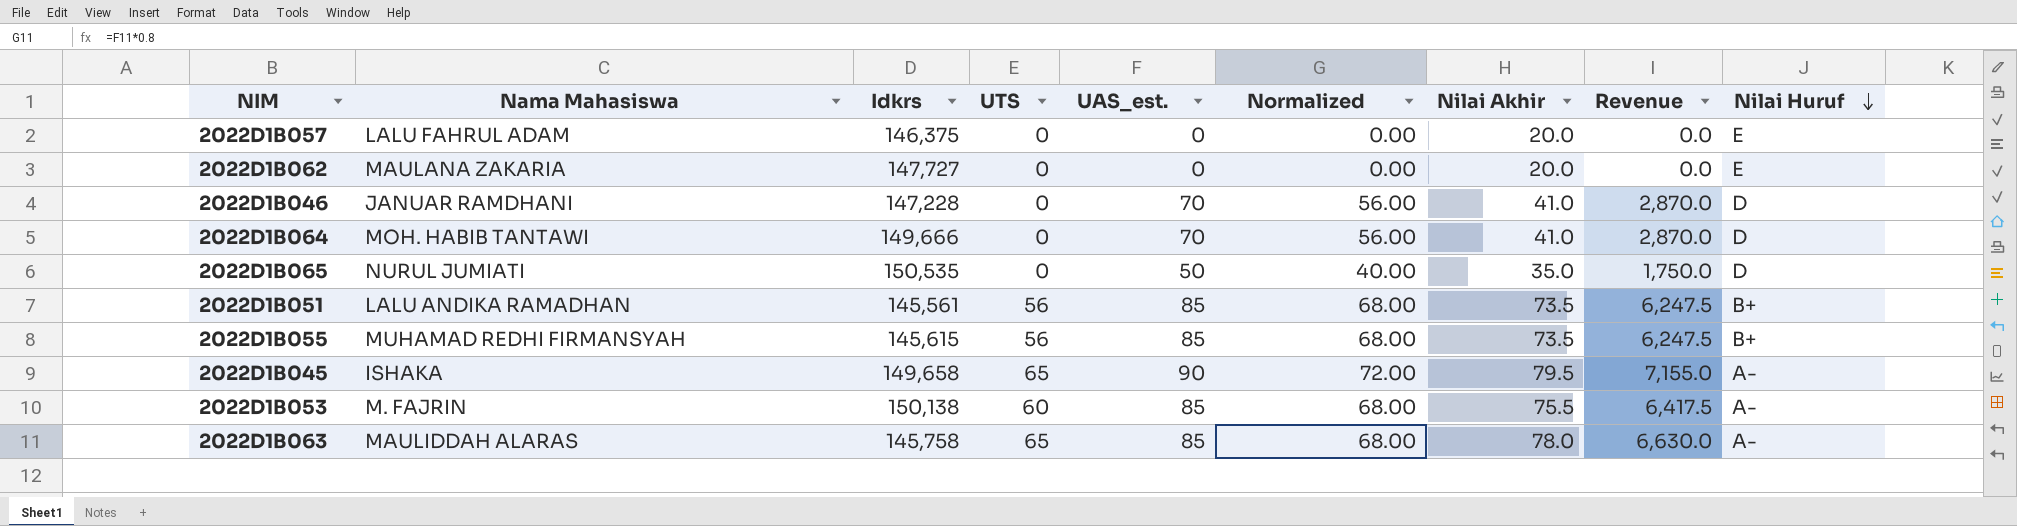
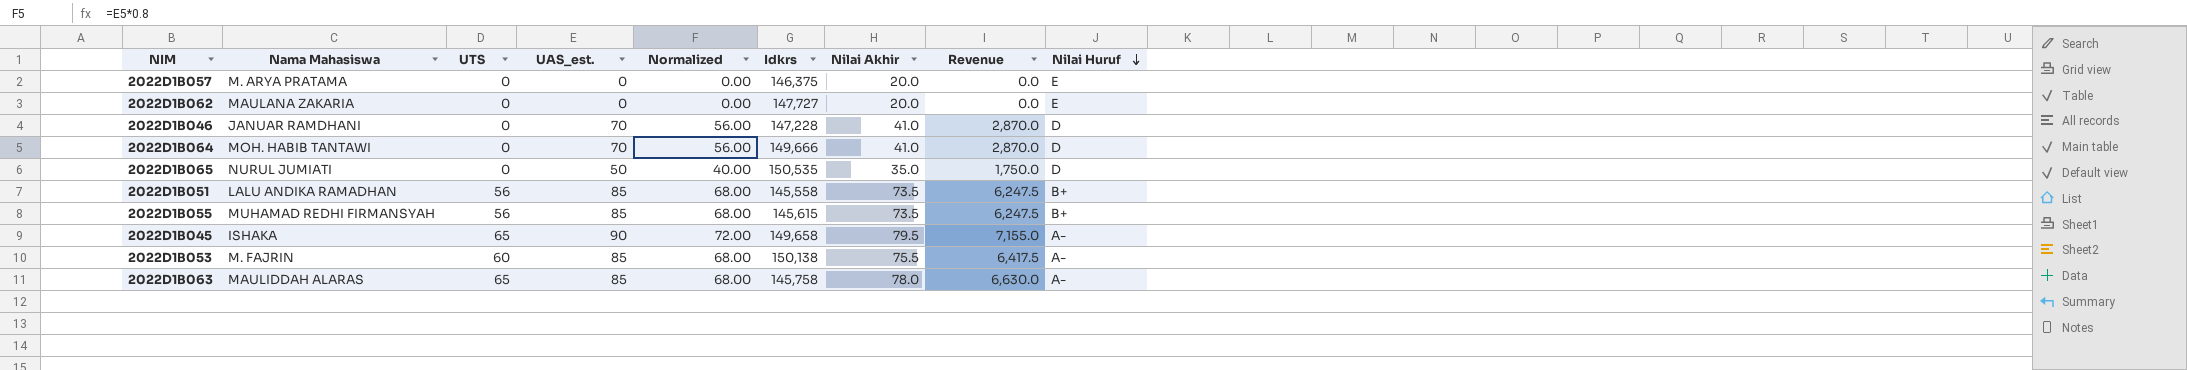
column Idkrs | position: 3 -> 6
2022D1B057 | Nama Mahasiswa: LALU FAHRUL ADAM -> M. ARYA PRATAMA
2022D1B051 | Idkrs: 145,561 -> 145,558

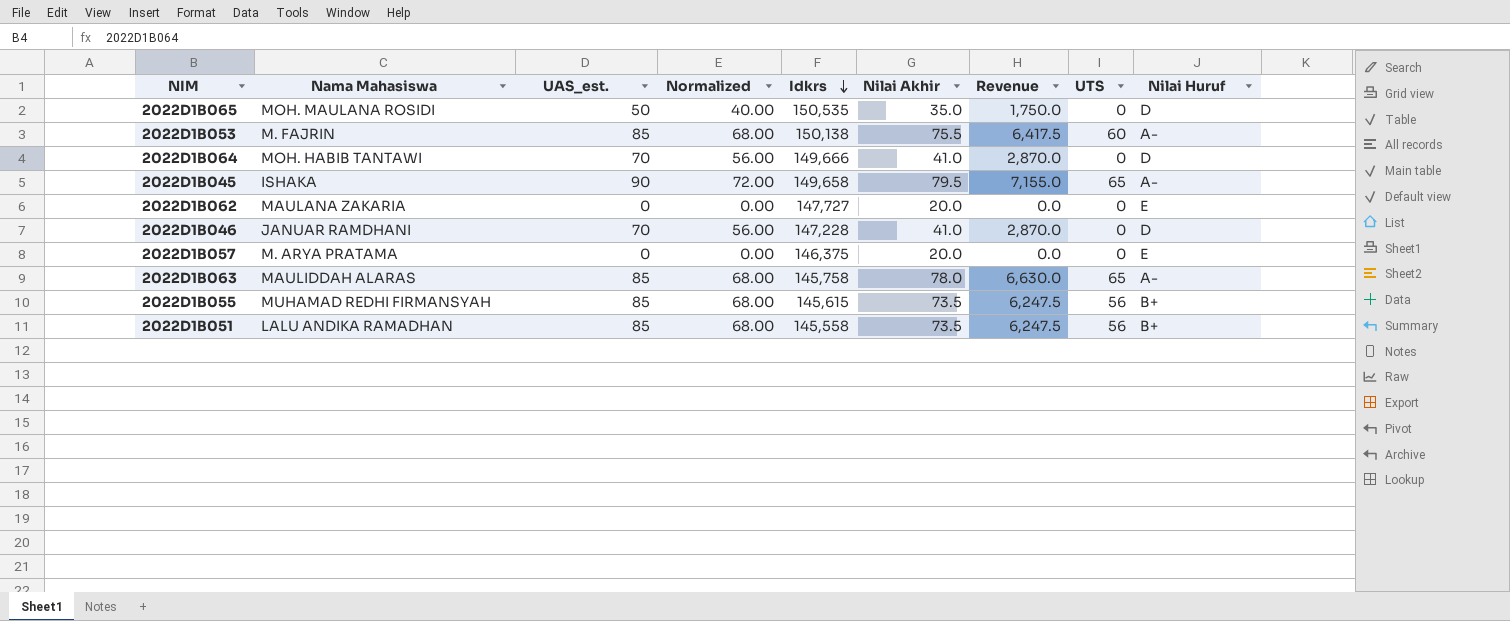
row order: Nilai Huruf descending -> Idkrs descending
column UTS | position: 3 -> 8
2022D1B065 | Nama Mahasiswa: NURUL JUMIATI -> MOH. MAULANA ROSIDI

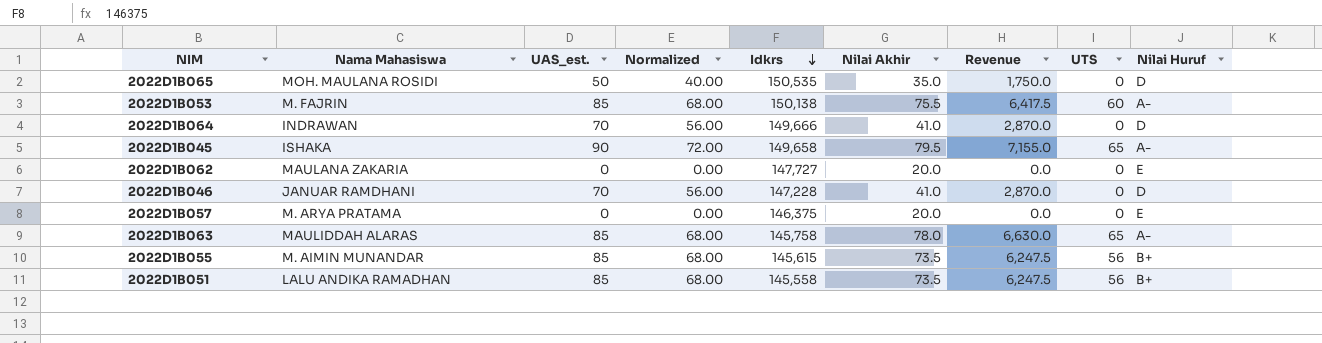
2022D1B064 | Nama Mahasiswa: MOH. HABIB TANTAWI -> INDRAWAN
2022D1B055 | Nama Mahasiswa: MUHAMAD REDHI FIRMANSYAH -> M. AIMIN MUNANDAR

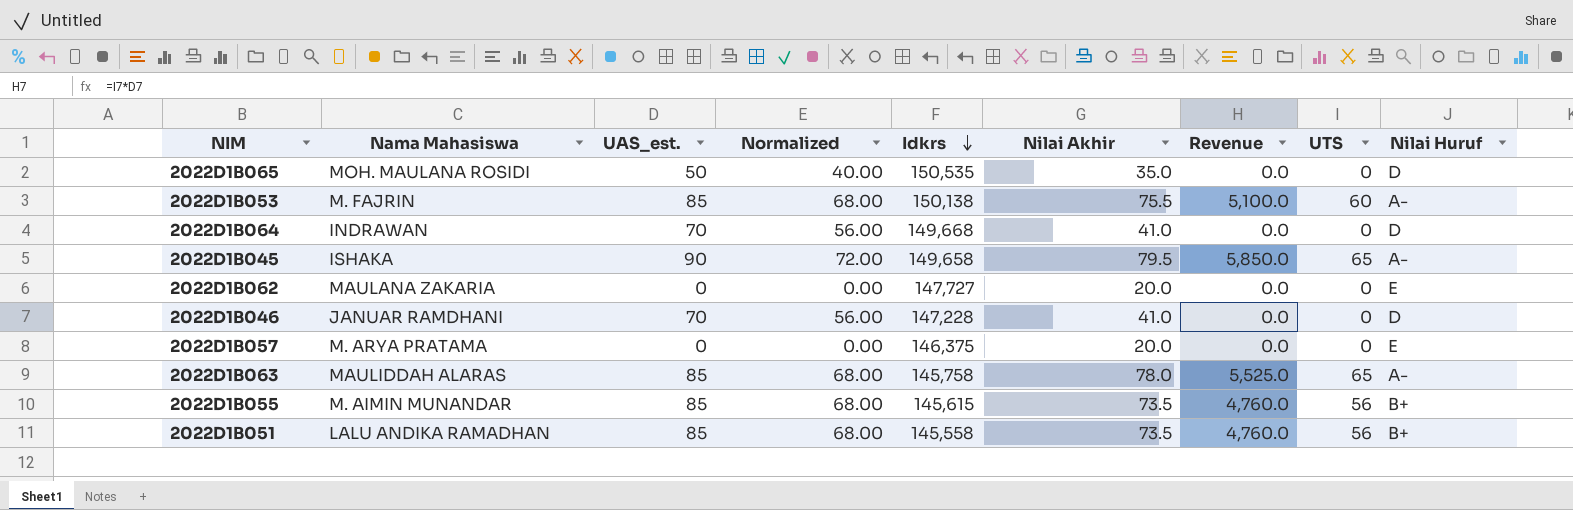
column Revenue | formula: [UAS_est.] * [Nilai Akhir] -> [UAS_est.] * [UTS]
2022D1B064 | Idkrs: 149,666 -> 149,668

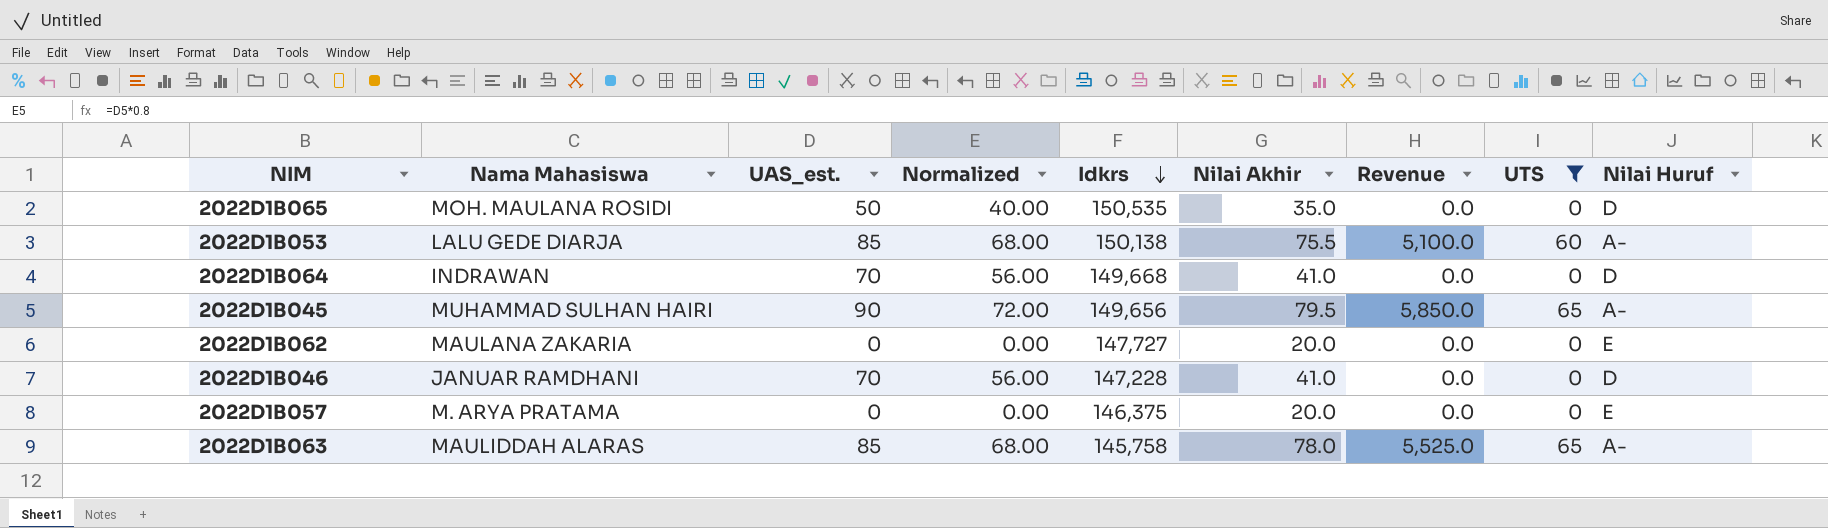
filter: none -> UTS != 56
2022D1B053 | Nama Mahasiswa: M. FAJRIN -> LALU GEDE DIARJA
2022D1B045 | Nama Mahasiswa: ISHAKA -> MUHAMMAD SULHAN HAIRI
2022D1B045 | Idkrs: 149,658 -> 149,656

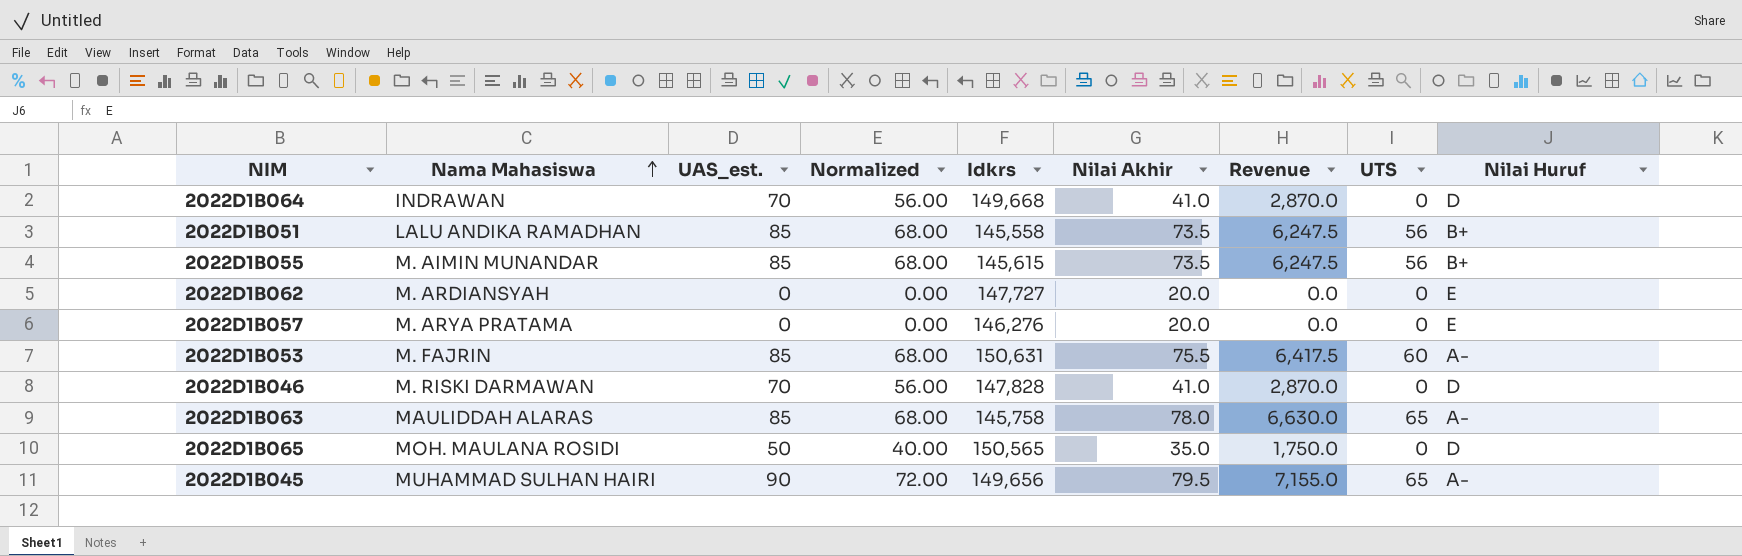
filter: UTS != 56 -> none
row order: Idkrs descending -> Nama Mahasiswa ascending
column Revenue | formula: [UAS_est.] * [UTS] -> [UAS_est.] * [Nilai Akhir]
2022D1B062 | Nama Mahasiswa: MAULANA ZAKARIA -> M. ARDIANSYAH
2022D1B057 | Idkrs: 146,375 -> 146,276
2022D1B053 | Nama Mahasiswa: LALU GEDE DIARJA -> M. FAJRIN
2022D1B053 | Idkrs: 150,138 -> 150,631
2022D1B046 | Nama Mahasiswa: JANUAR RAMDHANI -> M. RISKI DARMAWAN
2022D1B046 | Idkrs: 147,228 -> 147,828
2022D1B065 | Idkrs: 150,535 -> 150,565

